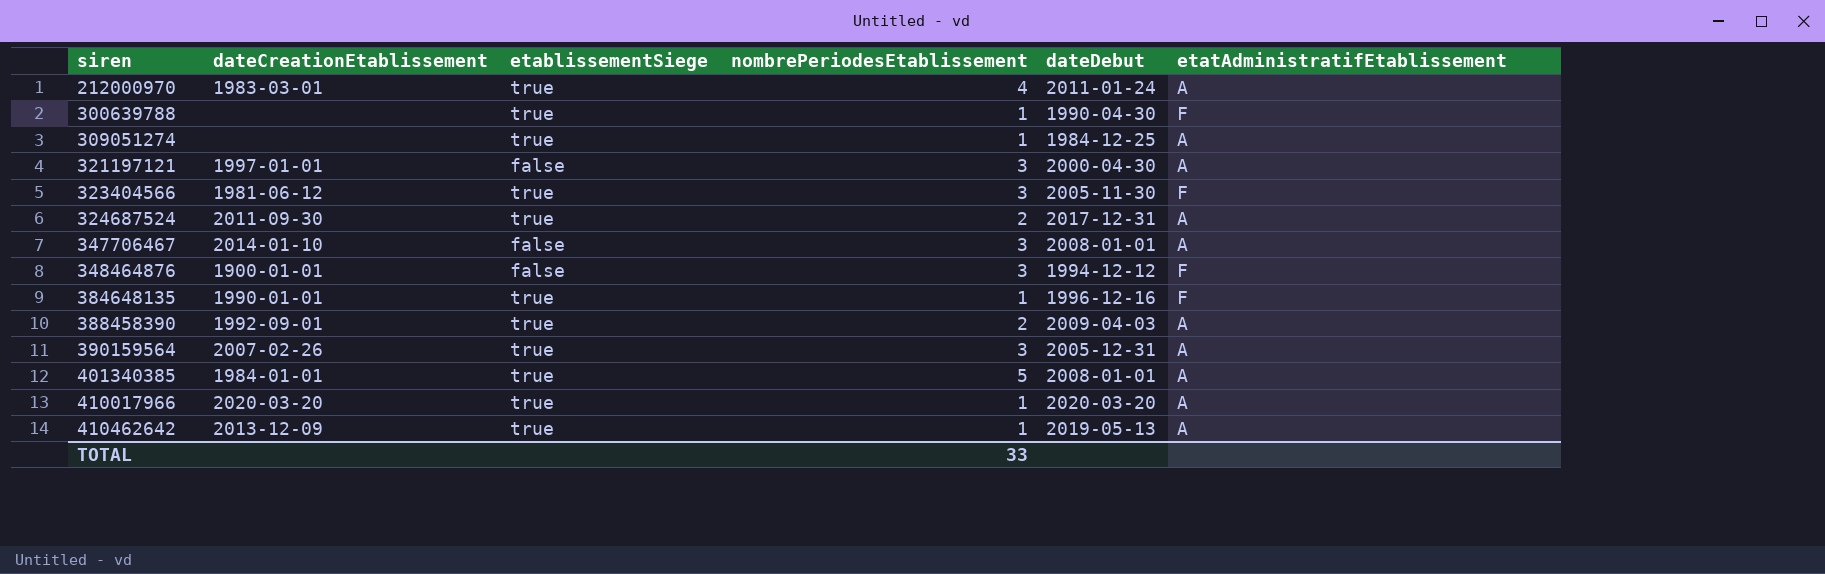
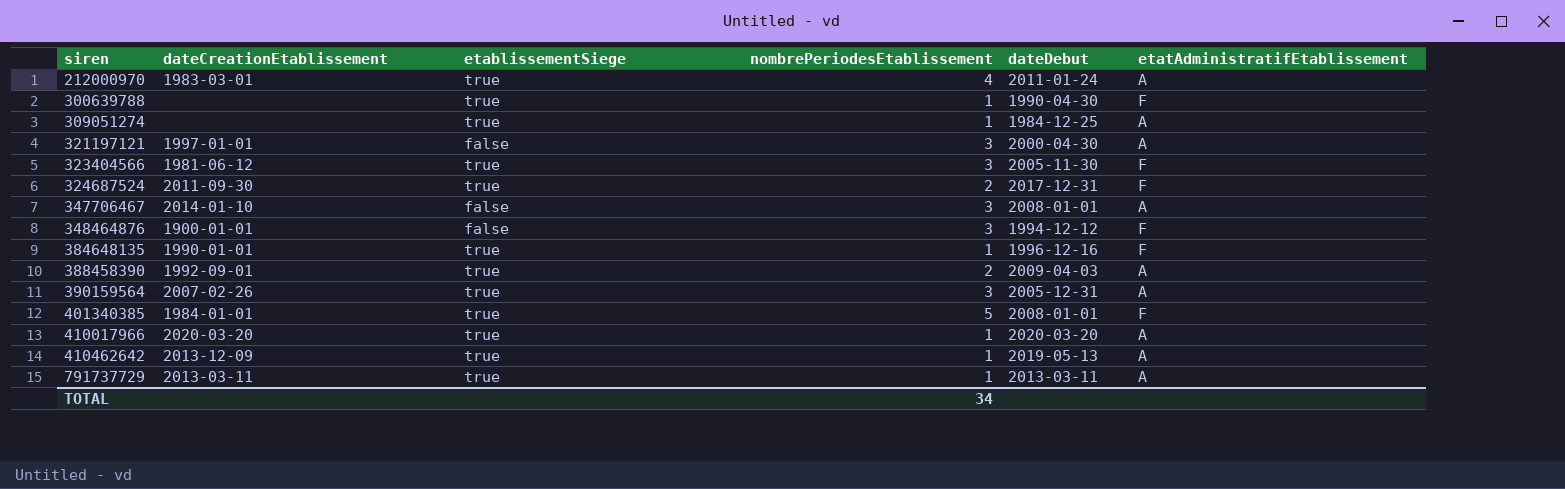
324687524 | etatAdministratifEtablissement: A -> F
401340385 | etatAdministratifEtablissement: A -> F
row 791737729: none -> 2013-03-11 | true | 1 | 2013-03-11 | A
TOTAL | nombrePeriodesEtablissement: 33 -> 34

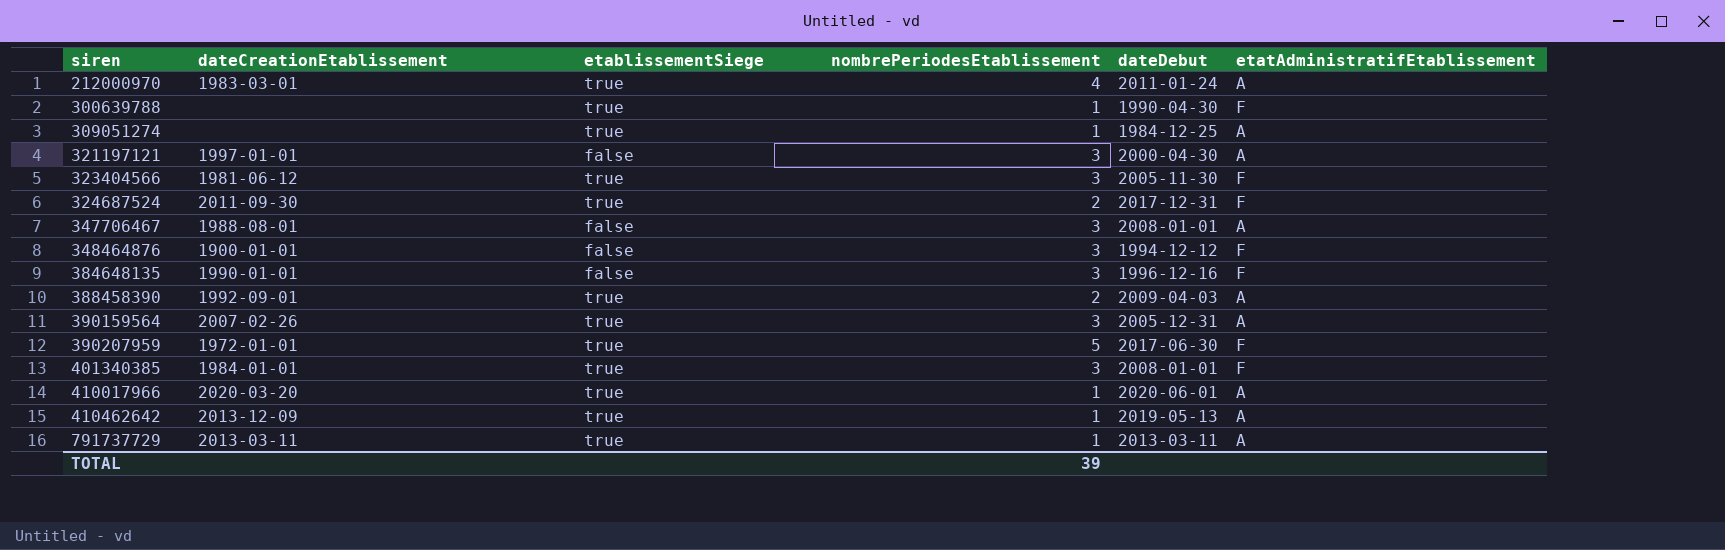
347706467 | dateCreationEtablissement: 2014-01-10 -> 1988-08-01
384648135 | etablissementSiege: true -> false
384648135 | nombrePeriodesEtablissement: 1 -> 3
row 390207959: none -> 1972-01-01 | true | 5 | 2017-06-30 | F
401340385 | nombrePeriodesEtablissement: 5 -> 3
410017966 | dateDebut: 2020-03-20 -> 2020-06-01
TOTAL | nombrePeriodesEtablissement: 34 -> 39

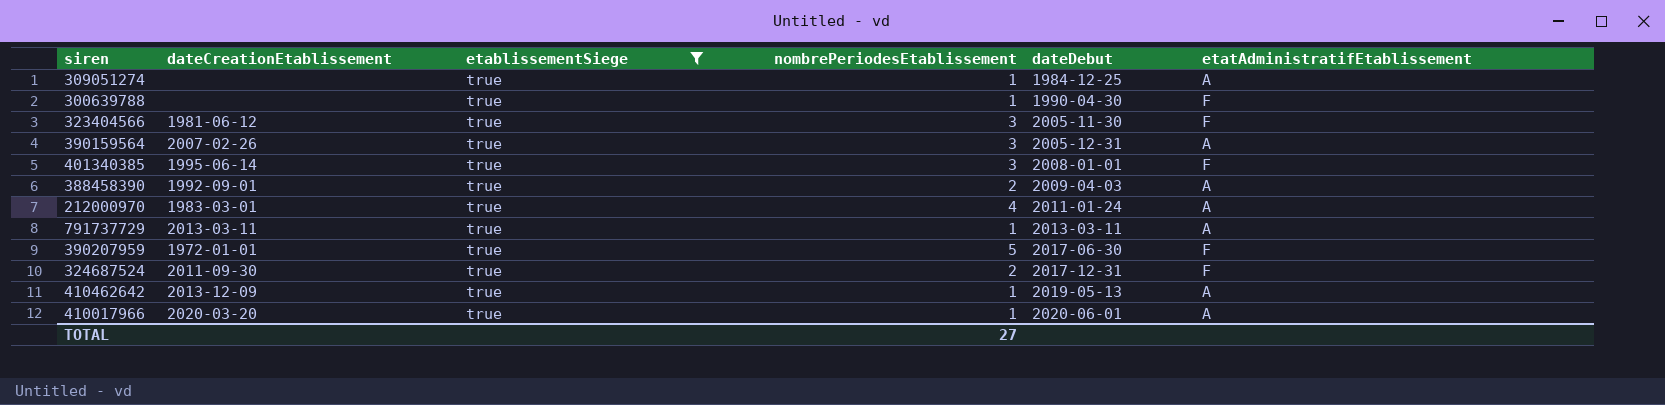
filter: none -> etablissementSiege = true
row order: siren ascending -> dateDebut ascending
401340385 | dateCreationEtablissement: 1984-01-01 -> 1995-06-14
TOTAL | nombrePeriodesEtablissement: 39 -> 27

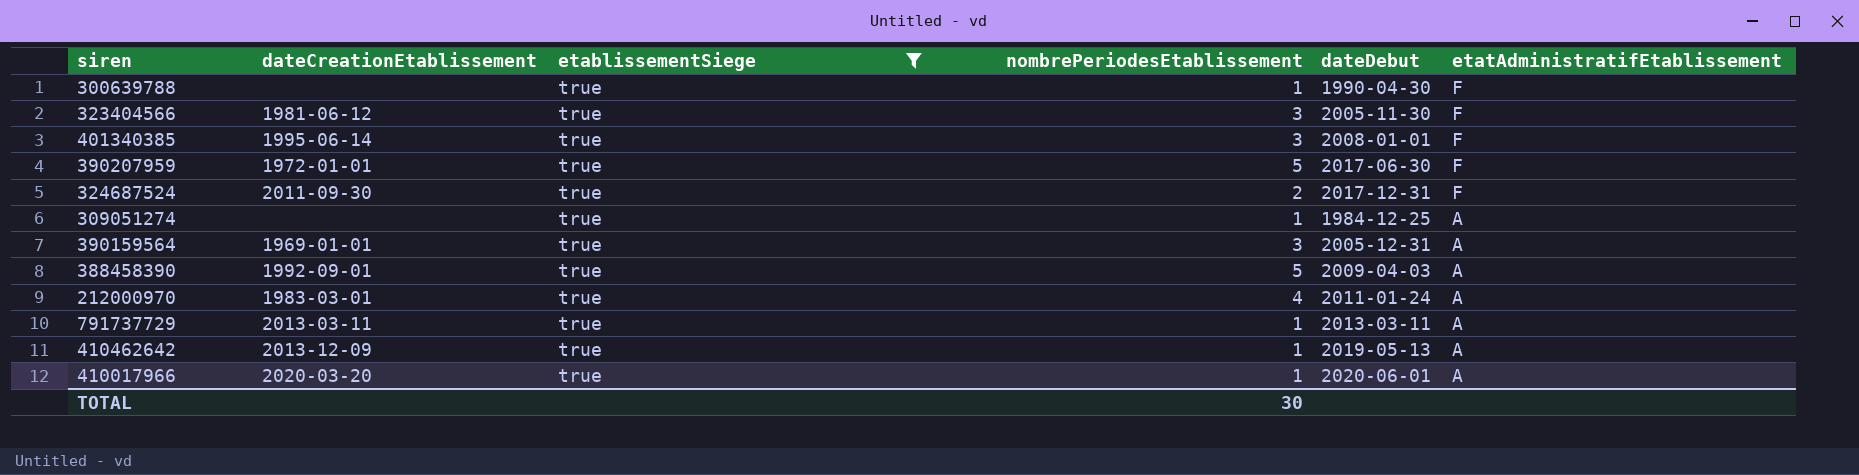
row order: dateDebut ascending -> etatAdministratifEtablissement descending
390159564 | dateCreationEtablissement: 2007-02-26 -> 1969-01-01
388458390 | nombrePeriodesEtablissement: 2 -> 5
TOTAL | nombrePeriodesEtablissement: 27 -> 30

